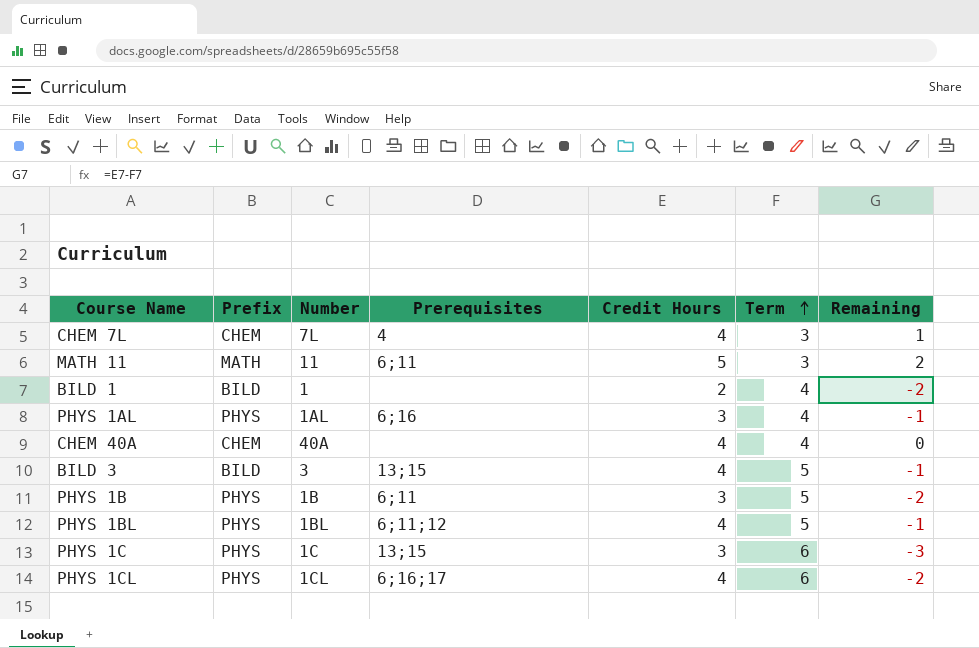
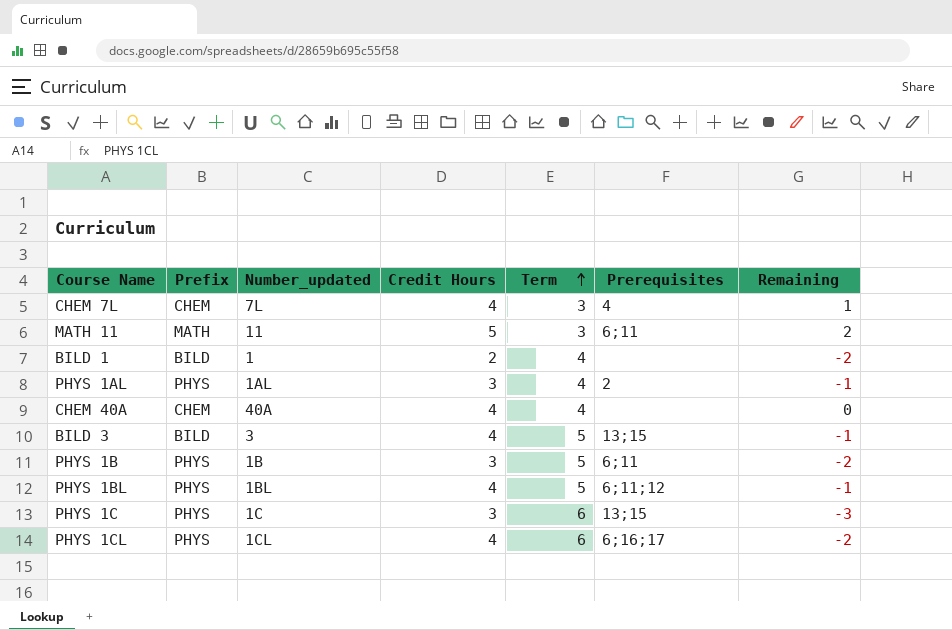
column name: Number -> Number_updated
column Prerequisites | position: 4 -> 6
PHYS 1AL | Prerequisites: 6;16 -> 2

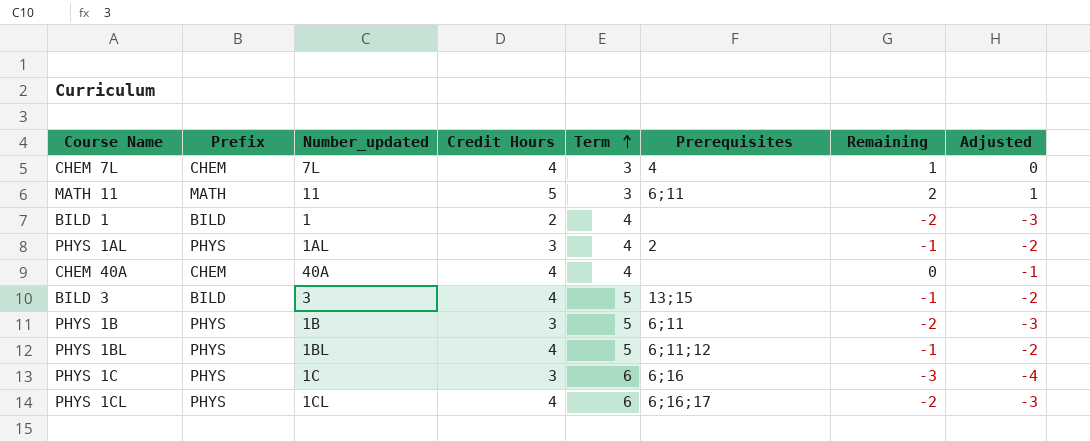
column Adjusted | formula: none -> [Remaining] - 1
PHYS 1C | Prerequisites: 13;15 -> 6;16

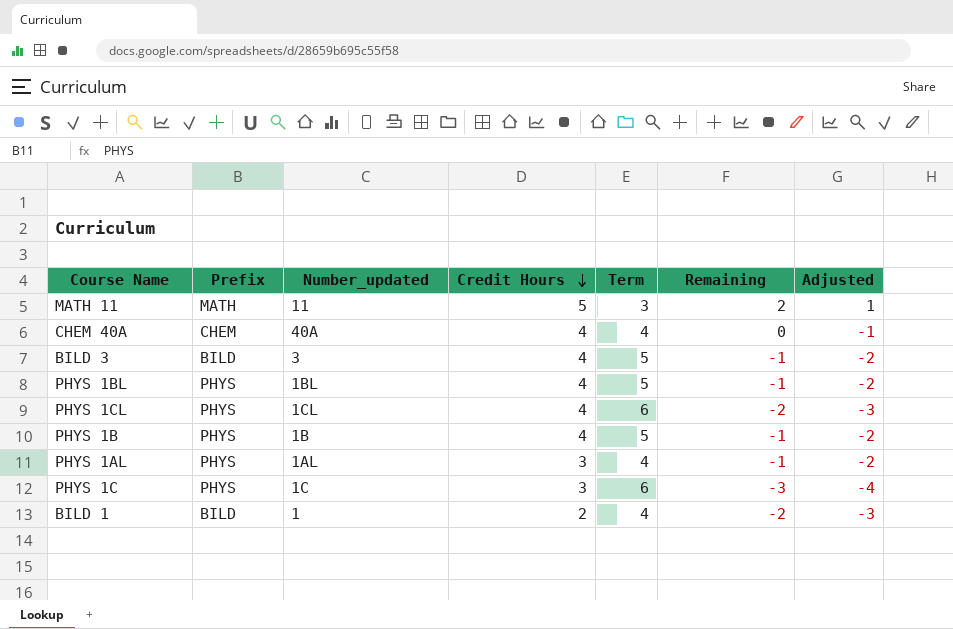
row order: Term ascending -> Credit Hours descending
column Prerequisites | position: 6 -> none
row CHEM 7L: CHEM | 7L | 4 | 3 | 4 | 1 | 0 -> none
PHYS 1B | Credit Hours: 3 -> 4
PHYS 1B | Remaining: -2 -> -1
PHYS 1B | Adjusted: -3 -> -2

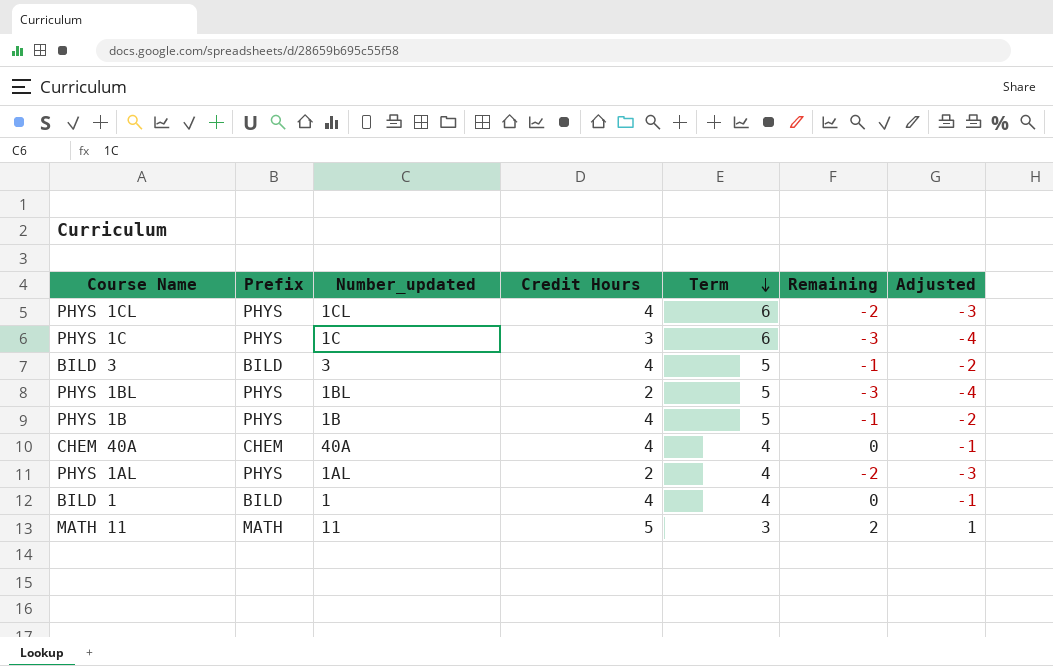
row order: Credit Hours descending -> Term descending
PHYS 1BL | Credit Hours: 4 -> 2
PHYS 1BL | Remaining: -1 -> -3
PHYS 1BL | Adjusted: -2 -> -4
PHYS 1AL | Credit Hours: 3 -> 2
PHYS 1AL | Remaining: -1 -> -2
PHYS 1AL | Adjusted: -2 -> -3
BILD 1 | Credit Hours: 2 -> 4
BILD 1 | Remaining: -2 -> 0
BILD 1 | Adjusted: -3 -> -1

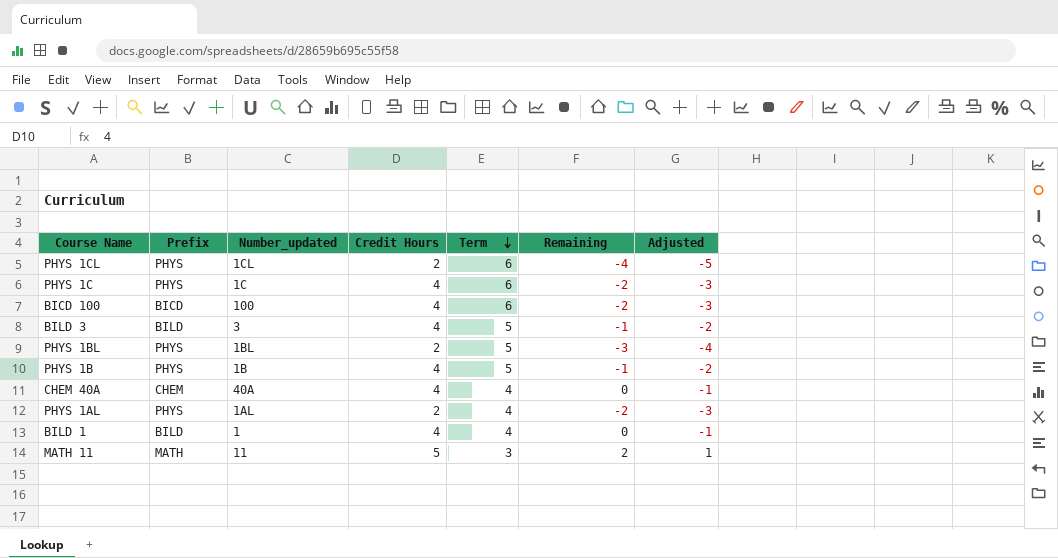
PHYS 1CL | Credit Hours: 4 -> 2
PHYS 1CL | Remaining: -2 -> -4
PHYS 1CL | Adjusted: -3 -> -5
PHYS 1C | Credit Hours: 3 -> 4
PHYS 1C | Remaining: -3 -> -2
PHYS 1C | Adjusted: -4 -> -3
row BICD 100: none -> BICD | 100 | 4 | 6 | -2 | -3

